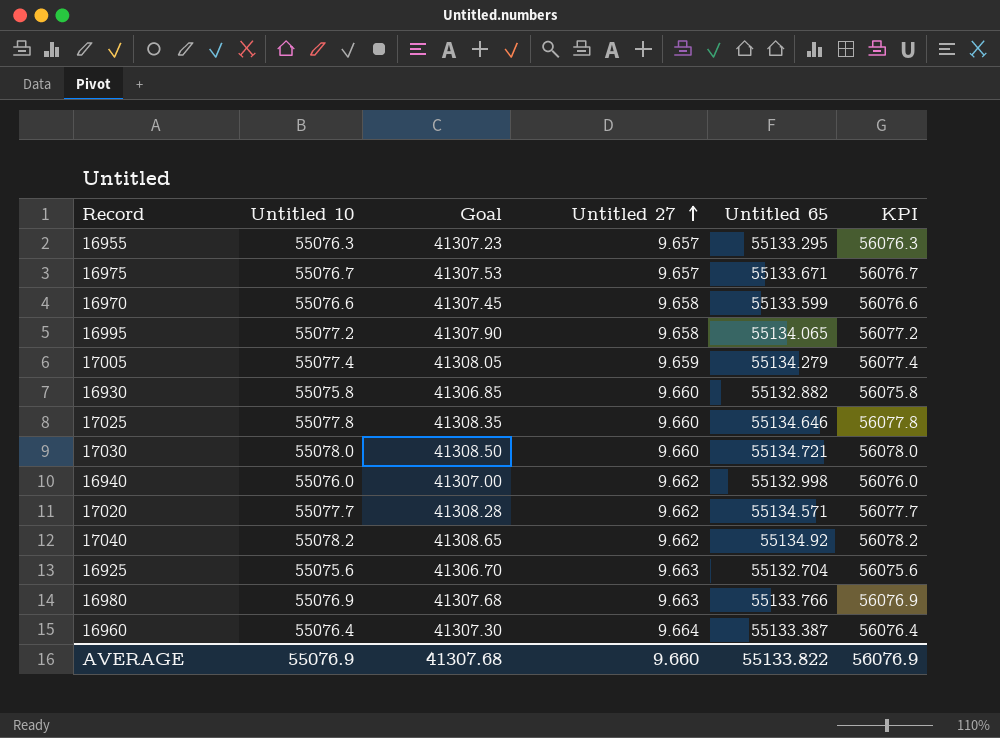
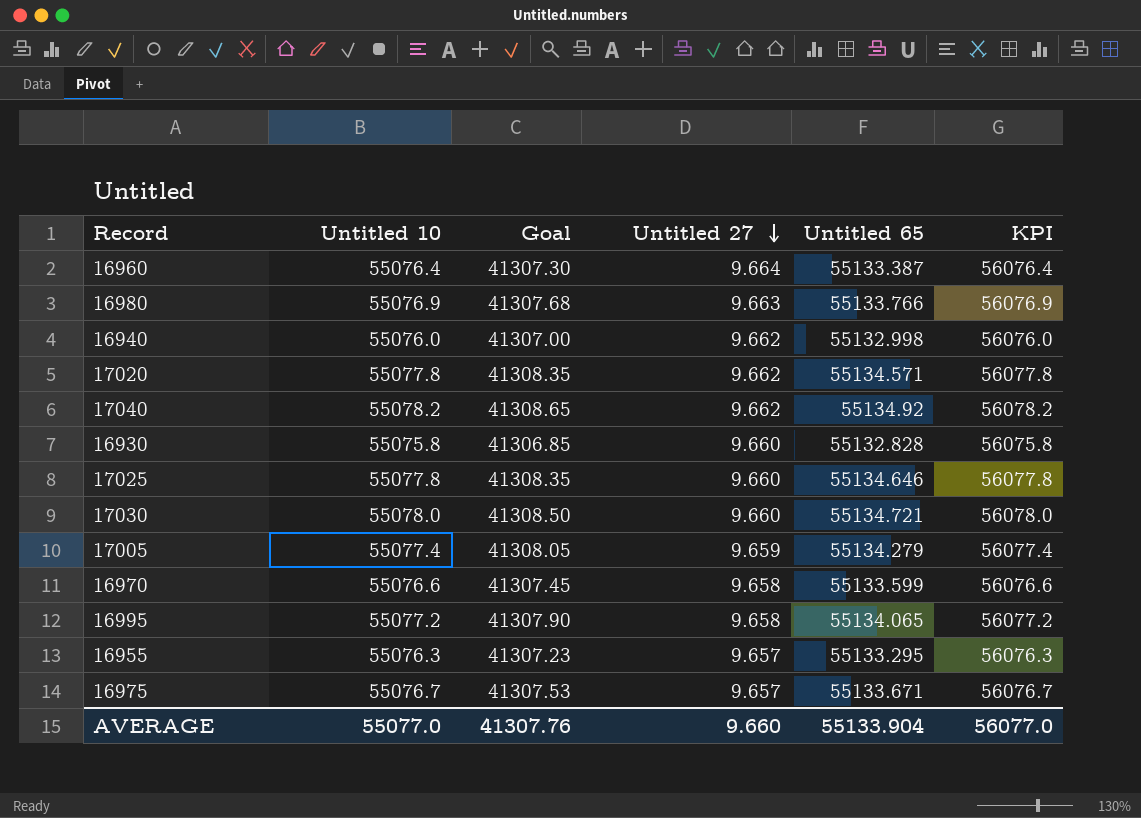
row order: Untitled 27 ascending -> Untitled 27 descending
row 16925: 55075.6 | 41306.70 | 9.663 | 55132.704 | 56075.6 -> none
17020 | Untitled 10: 55077.7 -> 55077.8
17020 | Goal: 41308.28 -> 41308.35
17020 | KPI: 56077.7 -> 56077.8
16930 | Untitled 65: 55132.882 -> 55132.828
AVERAGE | Untitled 10: 55076.9 -> 55077.0
AVERAGE | Goal: 41307.68 -> 41307.76
AVERAGE | Untitled 65: 55133.822 -> 55133.904
AVERAGE | KPI: 56076.9 -> 56077.0

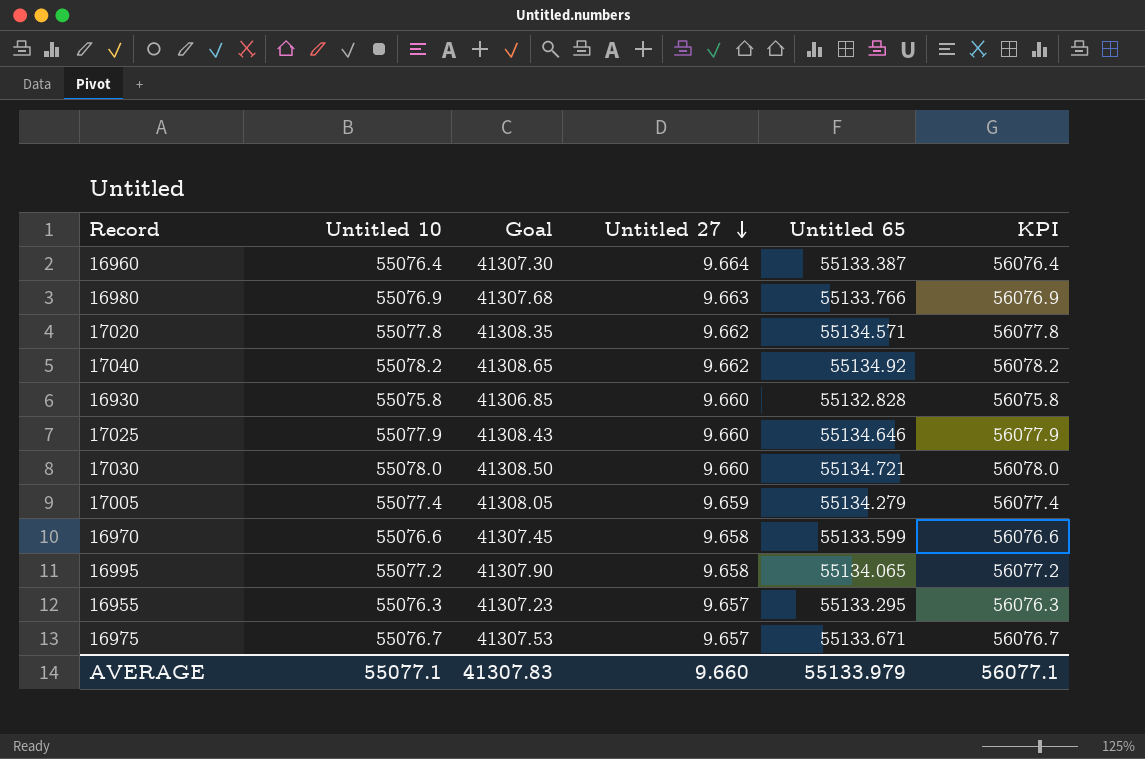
row 16940: 55076.0 | 41307.00 | 9.662 | 55132.998 | 56076.0 -> none
17025 | Untitled 10: 55077.8 -> 55077.9
17025 | Goal: 41308.35 -> 41308.43
17025 | KPI: 56077.8 -> 56077.9
AVERAGE | Untitled 10: 55077.0 -> 55077.1
AVERAGE | Goal: 41307.76 -> 41307.83
AVERAGE | Untitled 65: 55133.904 -> 55133.979
AVERAGE | KPI: 56077.0 -> 56077.1

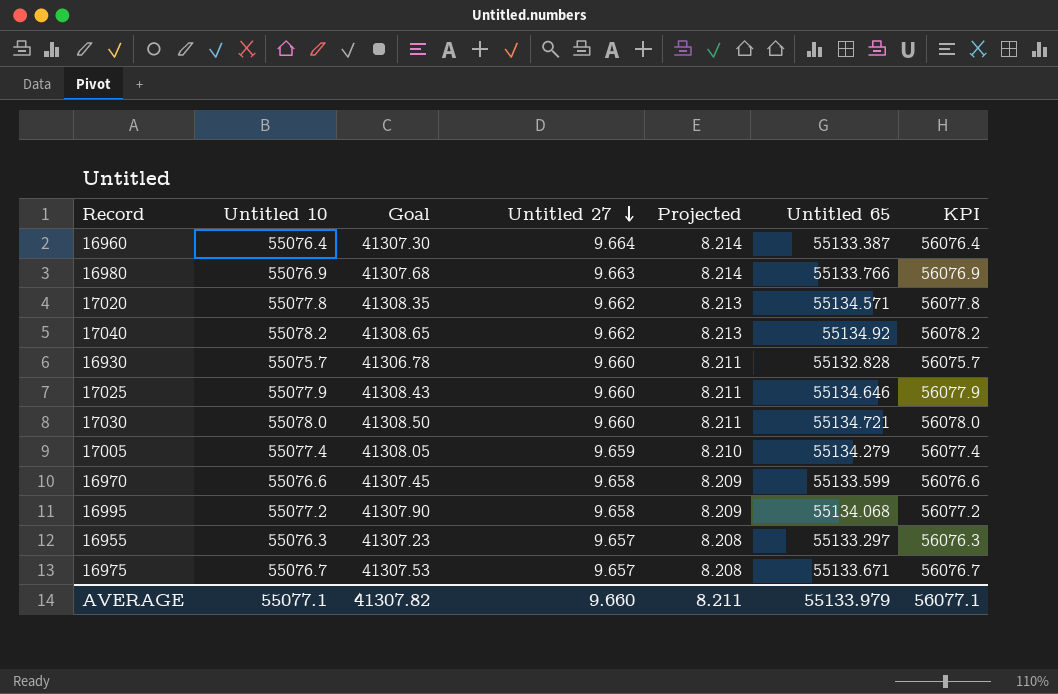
column Projected | formula: none -> [Untitled 27] * 0.85
16930 | Untitled 10: 55075.8 -> 55075.7
16930 | Goal: 41306.85 -> 41306.78
16930 | KPI: 56075.8 -> 56075.7
16995 | Untitled 65: 55134.065 -> 55134.068
16955 | Untitled 65: 55133.295 -> 55133.297
AVERAGE | Goal: 41307.83 -> 41307.82

